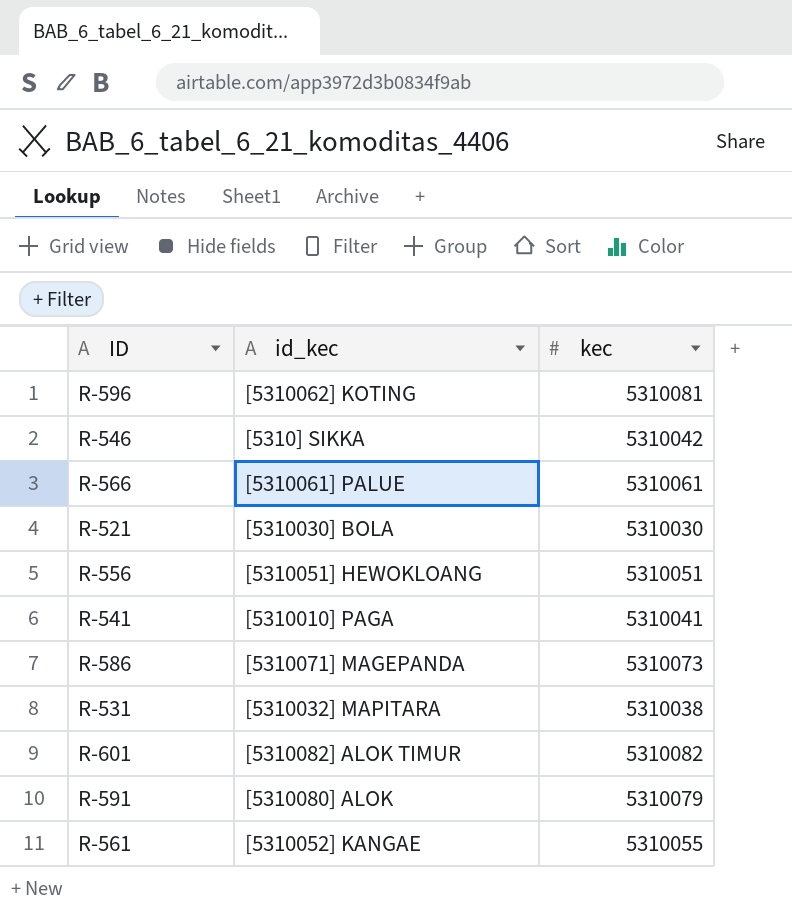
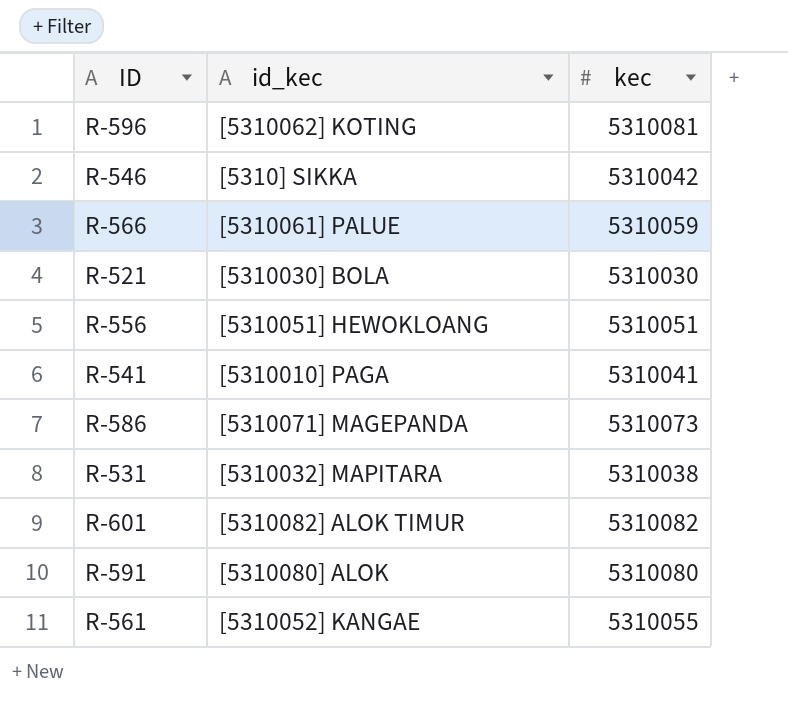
R-566 | kec: 5310061 -> 5310059
R-591 | kec: 5310079 -> 5310080

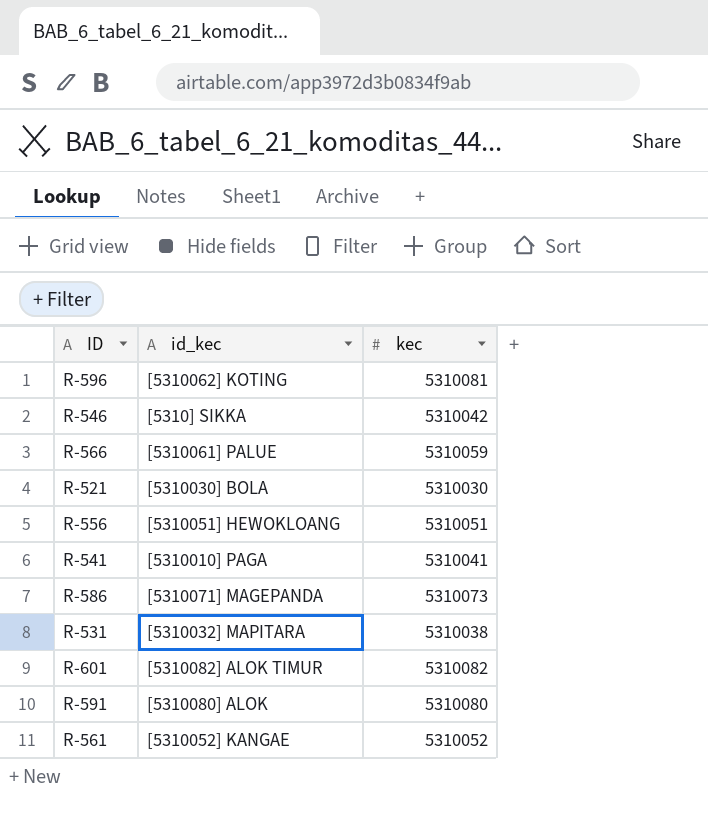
R-561 | kec: 5310055 -> 5310052

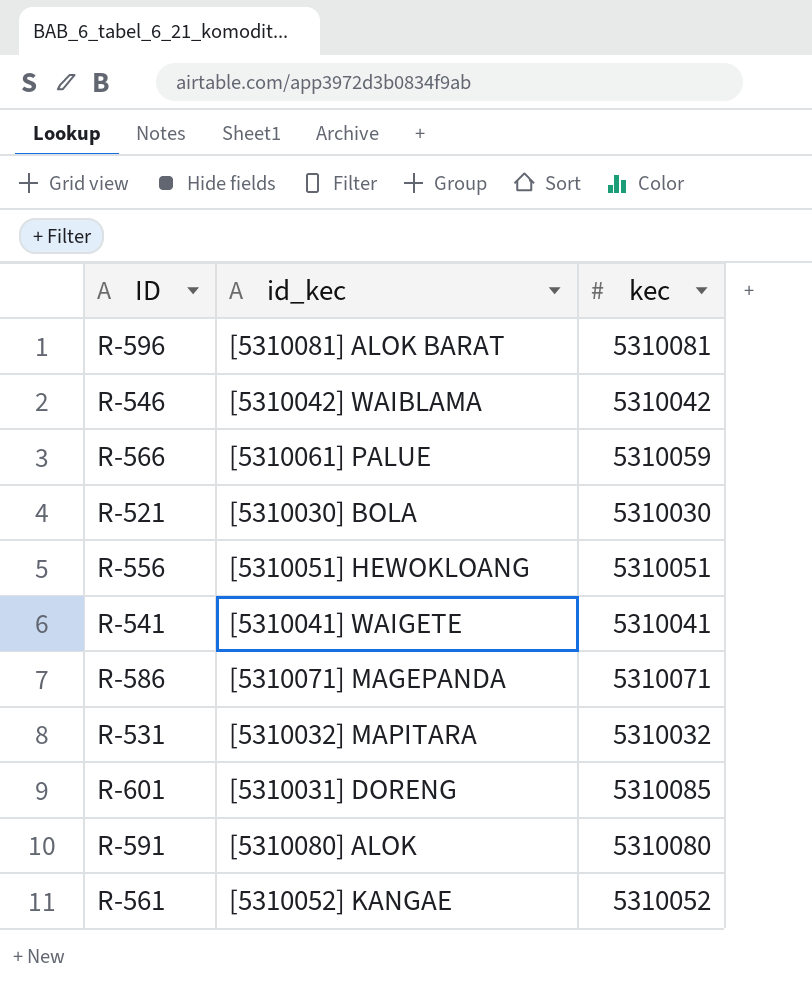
R-596 | id_kec: [5310062] KOTING -> [5310081] ALOK BARAT
R-546 | id_kec: [5310] SIKKA -> [5310042] WAIBLAMA
R-541 | id_kec: [5310010] PAGA -> [5310041] WAIGETE
R-586 | kec: 5310073 -> 5310071
R-531 | kec: 5310038 -> 5310032
R-601 | id_kec: [5310082] ALOK TIMUR -> [5310031] DORENG
R-601 | kec: 5310082 -> 5310085

